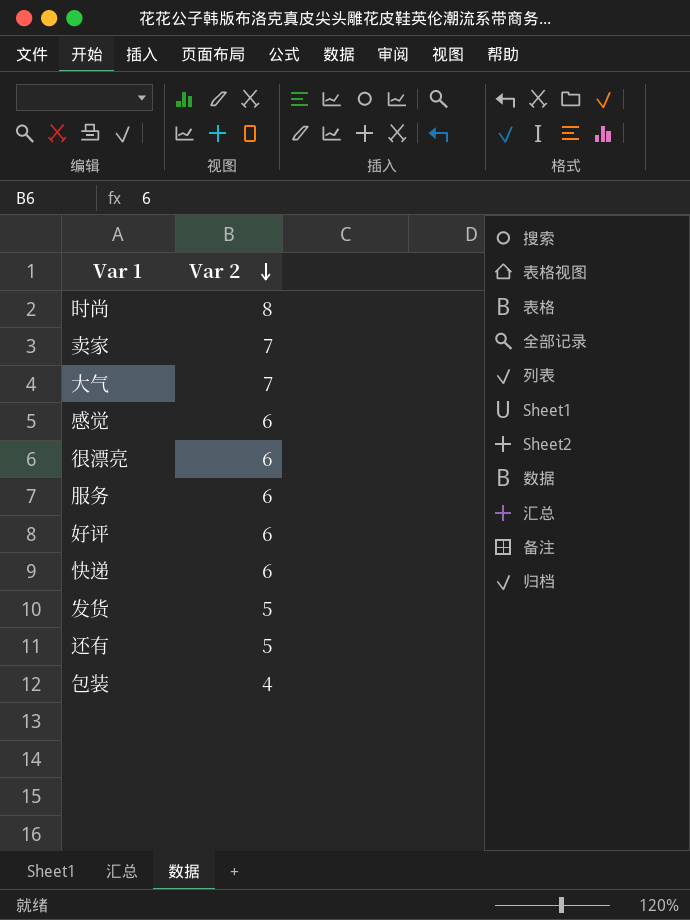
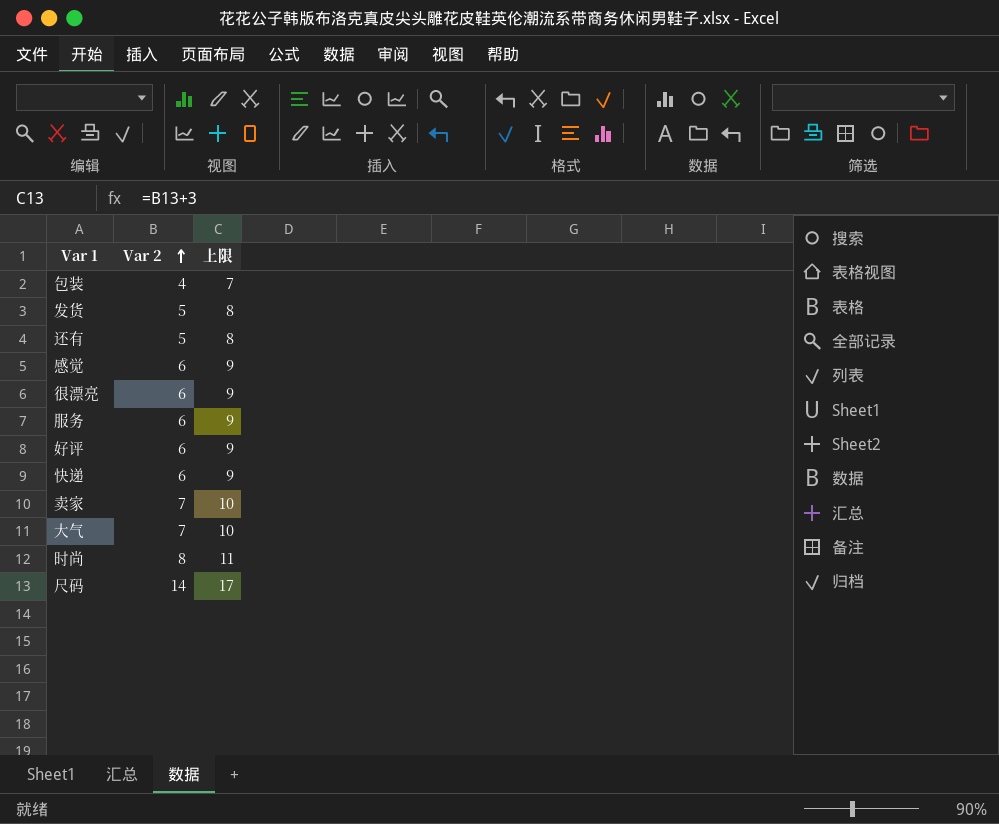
row order: Var 2 descending -> Var 2 ascending
column 上限 | formula: none -> [Var 2] + 3
row 尺码: none -> 14 | 17

